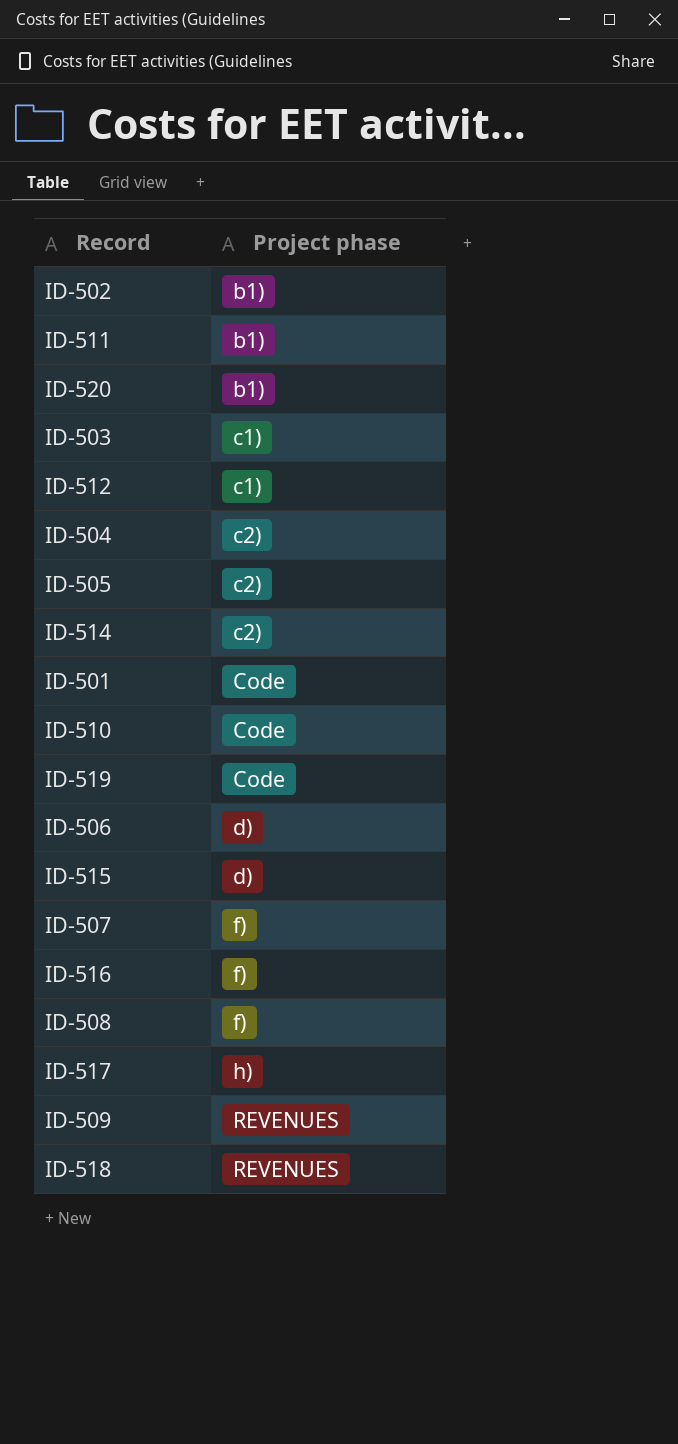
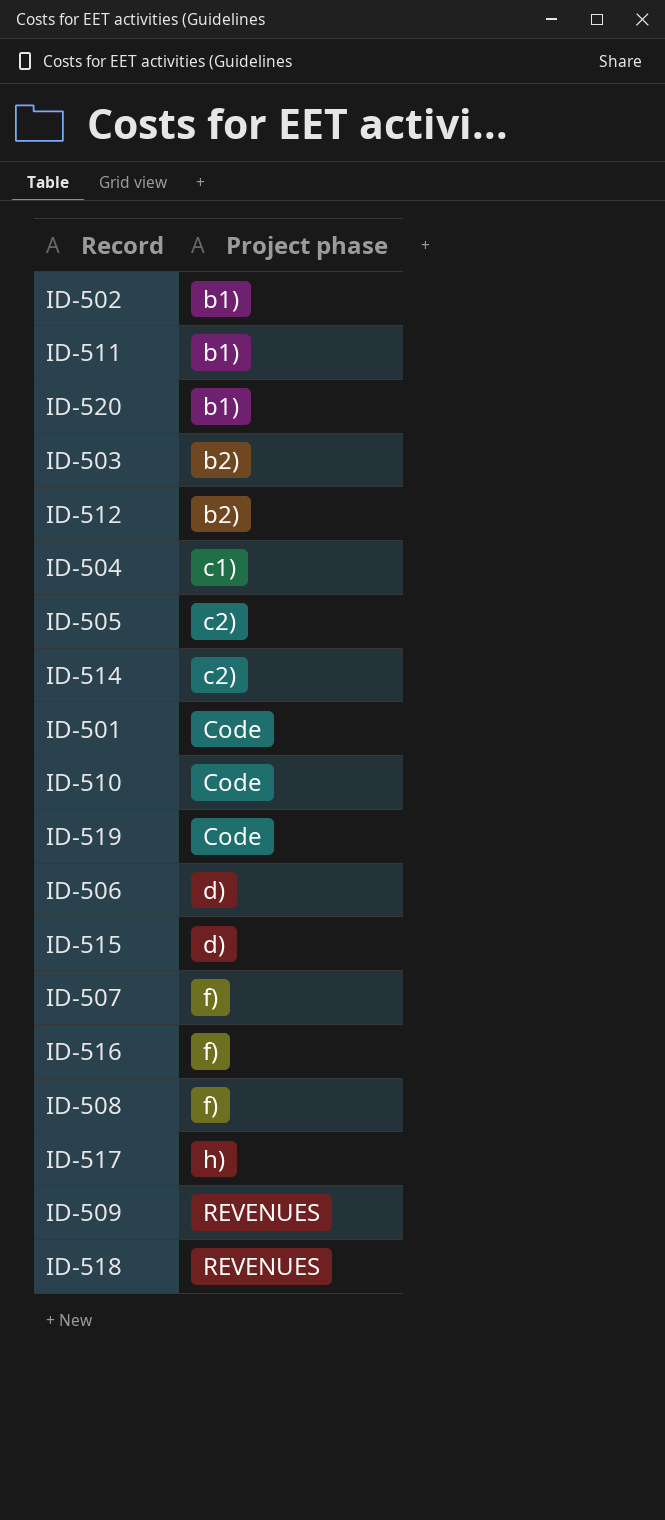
ID-503 | Project phase: c1) -> b2)
ID-512 | Project phase: c1) -> b2)
ID-504 | Project phase: c2) -> c1)

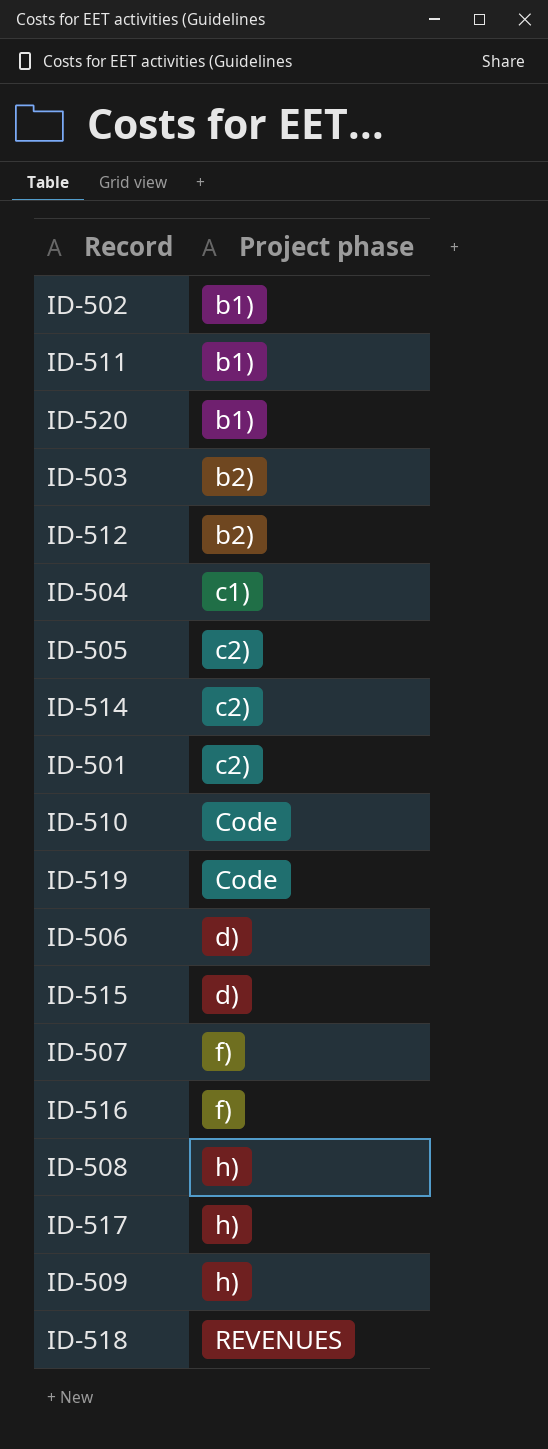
ID-501 | Project phase: Code -> c2)
ID-508 | Project phase: f) -> h)
ID-509 | Project phase: REVENUES -> h)

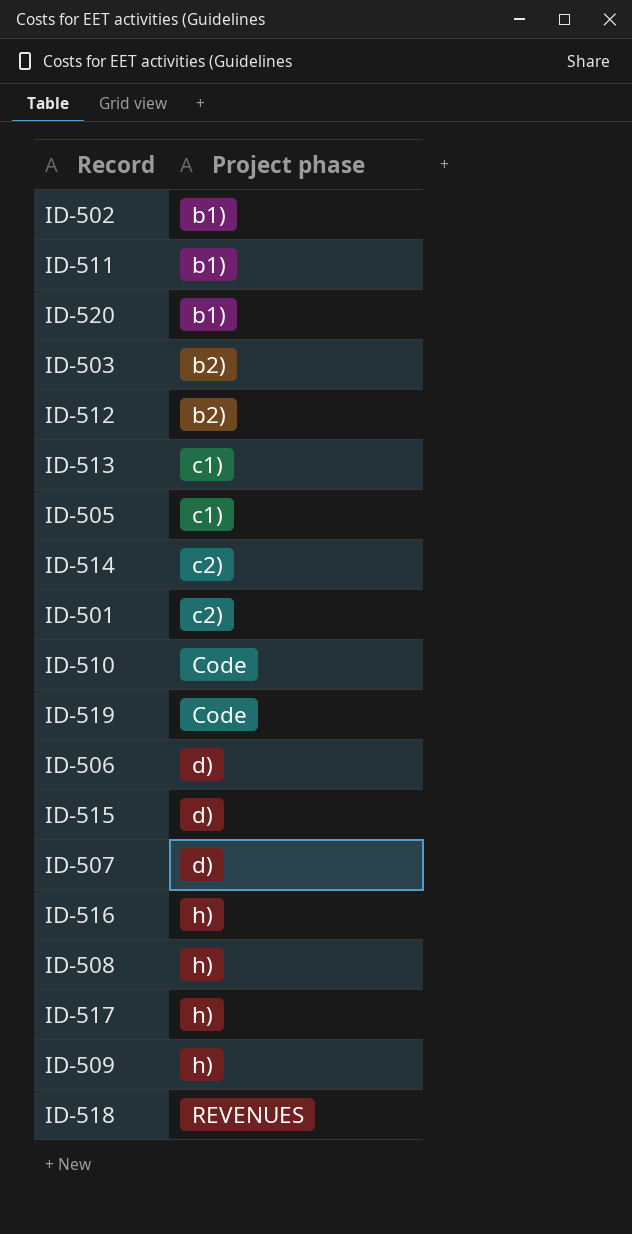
row ID-504: c1) -> none
row ID-513: none -> c1)
ID-505 | Project phase: c2) -> c1)
ID-507 | Project phase: f) -> d)
ID-516 | Project phase: f) -> h)

